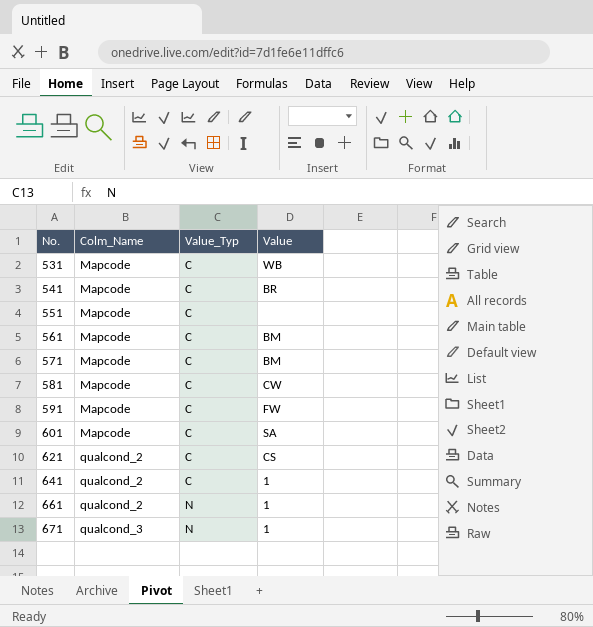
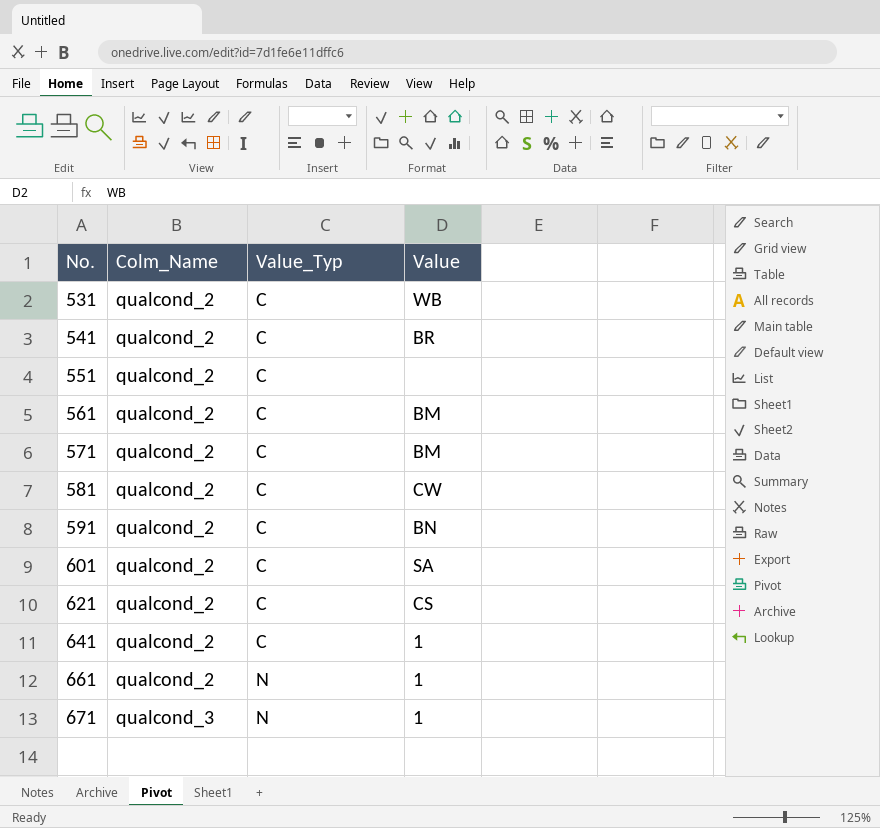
531 | Colm_Name: Mapcode -> qualcond_2
541 | Colm_Name: Mapcode -> qualcond_2
551 | Colm_Name: Mapcode -> qualcond_2
561 | Colm_Name: Mapcode -> qualcond_2
571 | Colm_Name: Mapcode -> qualcond_2
581 | Colm_Name: Mapcode -> qualcond_2
591 | Colm_Name: Mapcode -> qualcond_2
591 | Value: FW -> BN
601 | Colm_Name: Mapcode -> qualcond_2

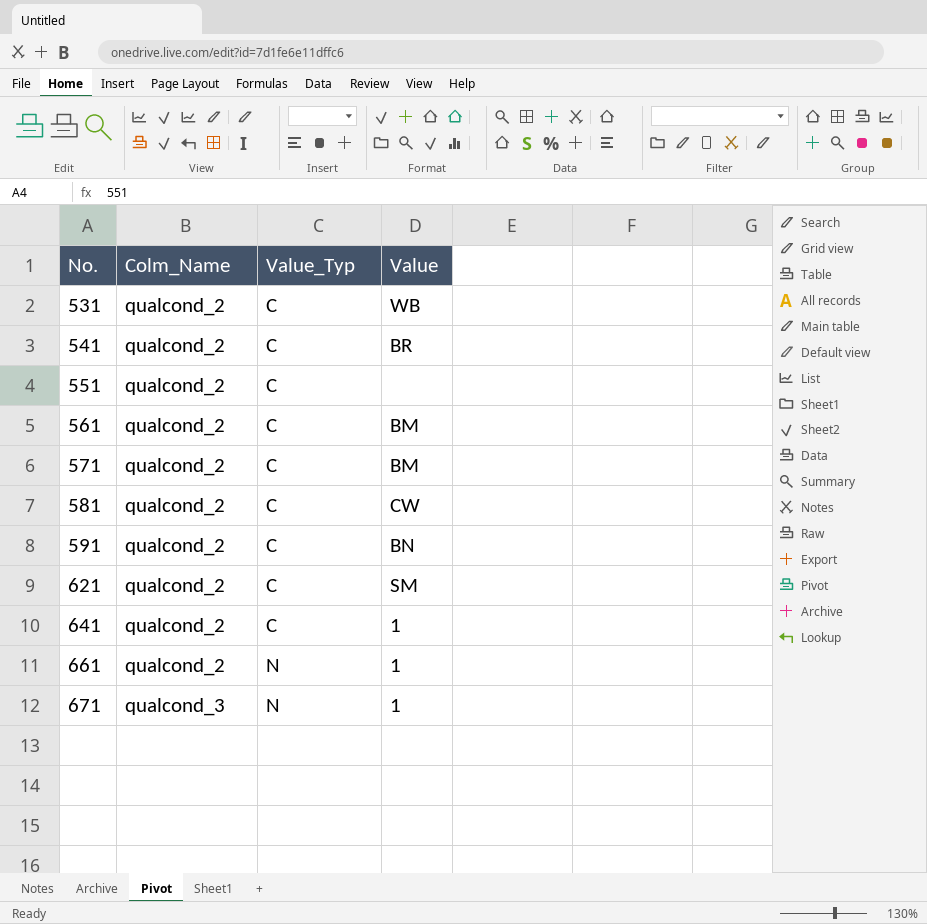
row 601: qualcond_2 | C | SA -> none
621 | Value: CS -> SM

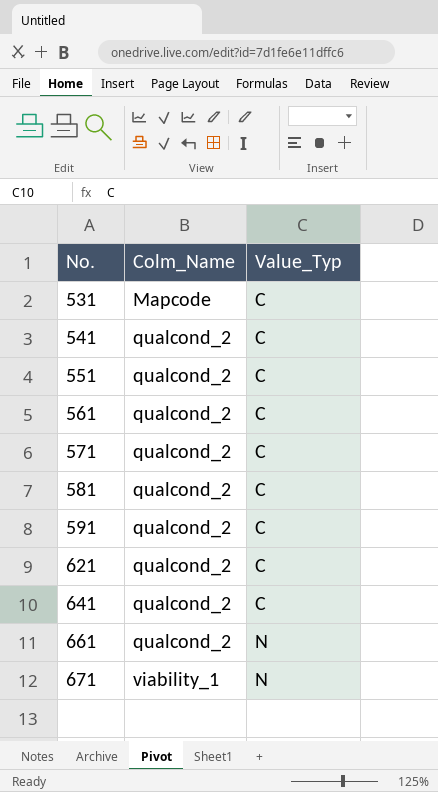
column Value | position: 4 -> none
531 | Colm_Name: qualcond_2 -> Mapcode
671 | Colm_Name: qualcond_3 -> viability_1

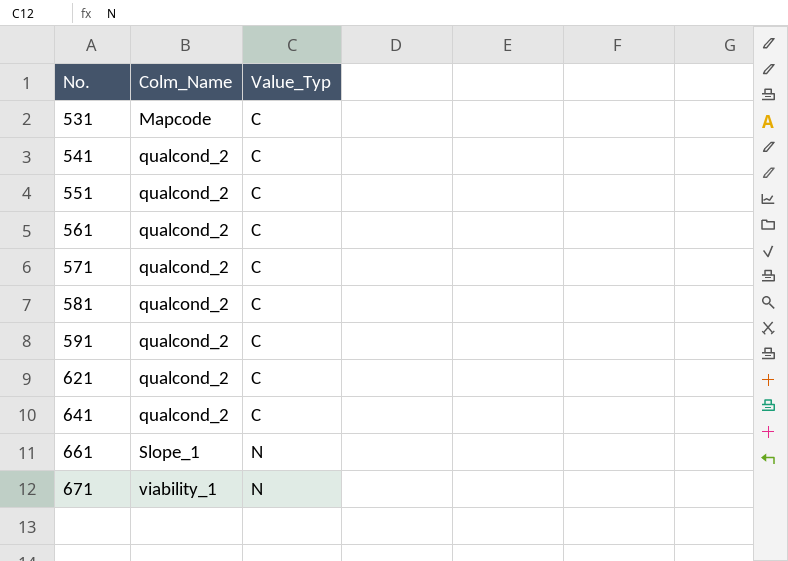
661 | Colm_Name: qualcond_2 -> Slope_1

